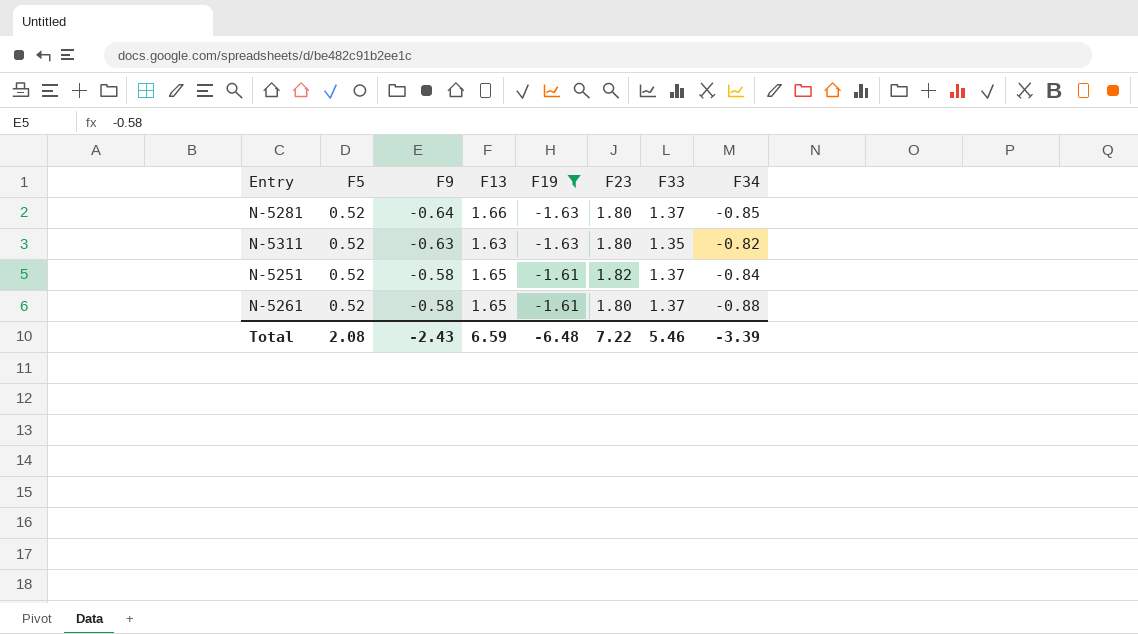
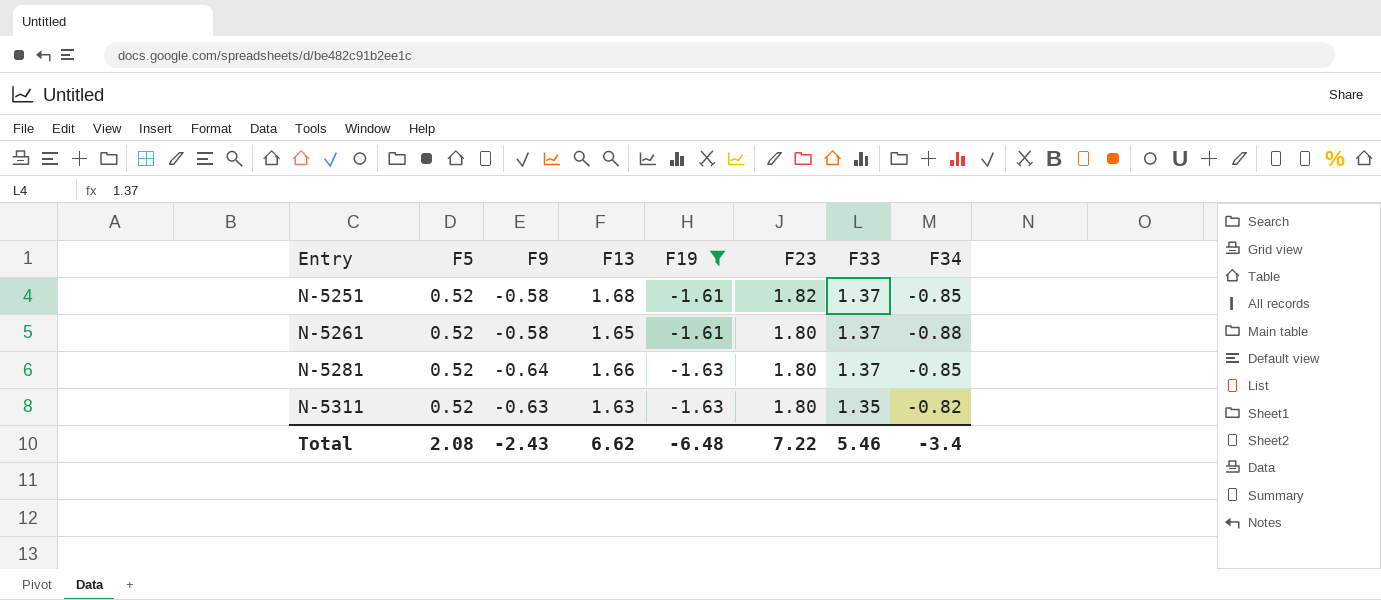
row order: F9 ascending -> Entry ascending
N-5251 | F13: 1.65 -> 1.68
N-5251 | F34: -0.84 -> -0.85
Total | F13: 6.59 -> 6.62
Total | F34: -3.39 -> -3.4

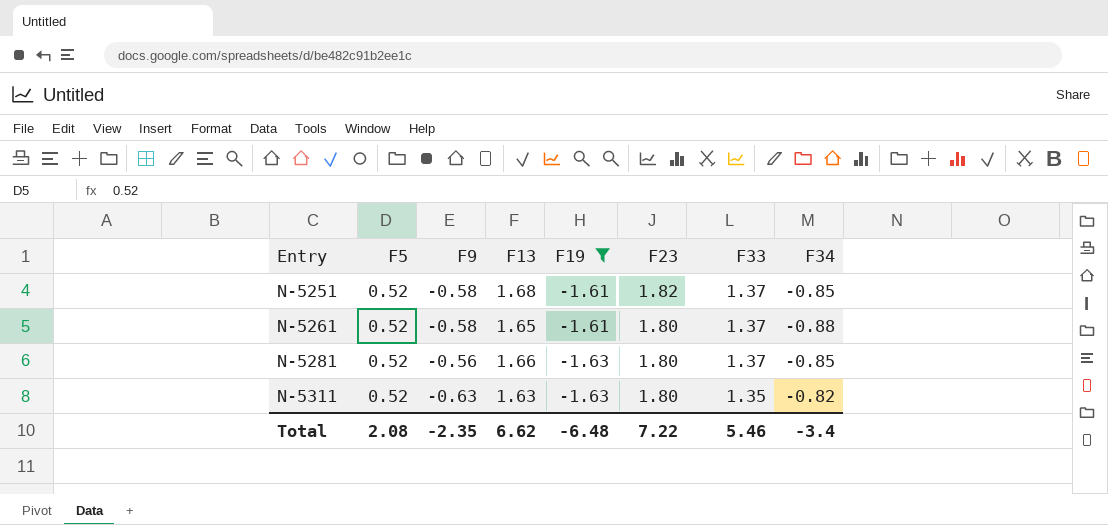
N-5281 | F9: -0.64 -> -0.56
Total | F9: -2.43 -> -2.35

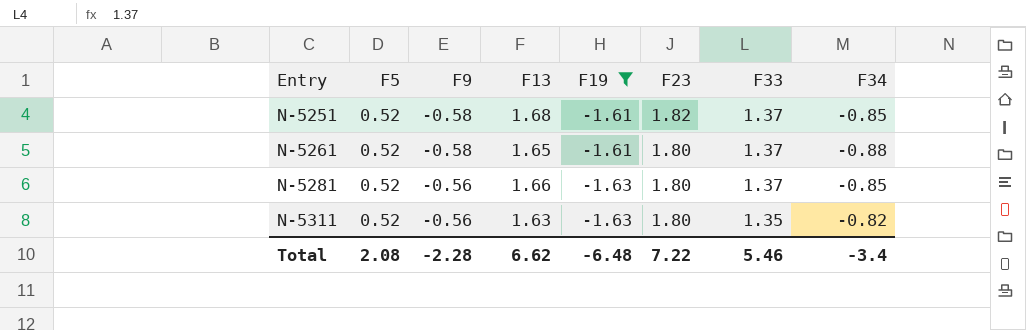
N-5311 | F9: -0.63 -> -0.56
Total | F9: -2.35 -> -2.28

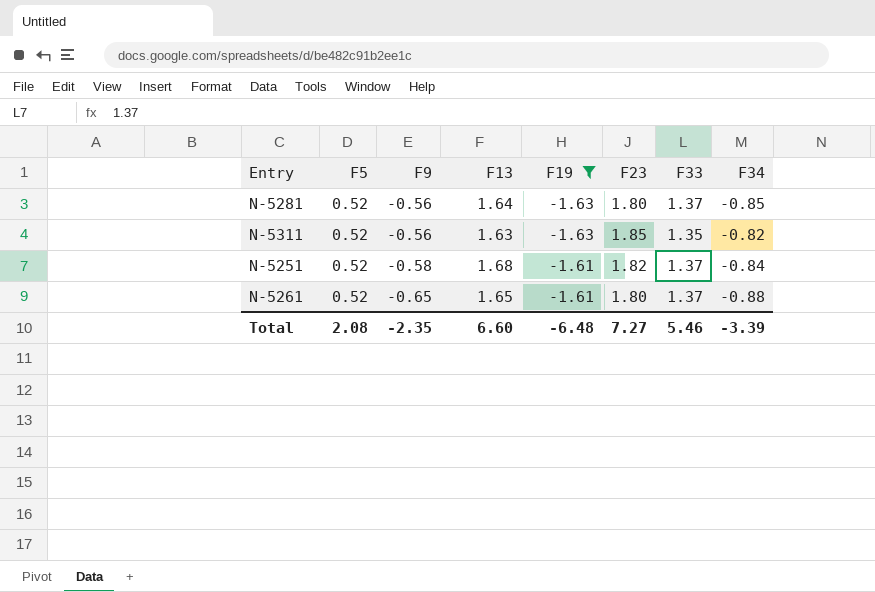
row order: Entry ascending -> F9 descending
N-5281 | F13: 1.66 -> 1.64
N-5311 | F23: 1.80 -> 1.85
N-5251 | F34: -0.85 -> -0.84
N-5261 | F9: -0.58 -> -0.65
Total | F9: -2.28 -> -2.35
Total | F13: 6.62 -> 6.60
Total | F23: 7.22 -> 7.27
Total | F34: -3.4 -> -3.39

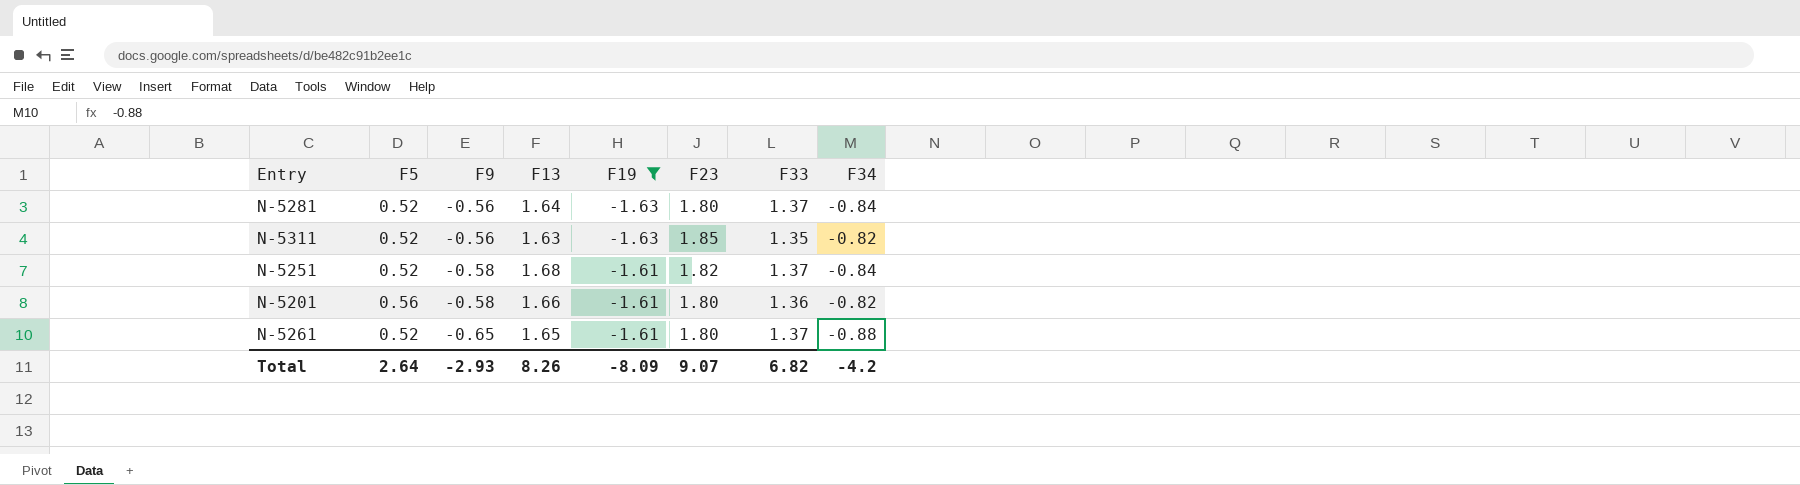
N-5281 | F34: -0.85 -> -0.84
row N-5201: none -> 0.56 | -0.58 | 1.66 | -1.61 | 1.80 | 1.36 | -0.82
Total | F5: 2.08 -> 2.64
Total | F9: -2.35 -> -2.93
Total | F13: 6.60 -> 8.26
Total | F19: -6.48 -> -8.09
Total | F23: 7.27 -> 9.07
Total | F33: 5.46 -> 6.82
Total | F34: -3.39 -> -4.2

